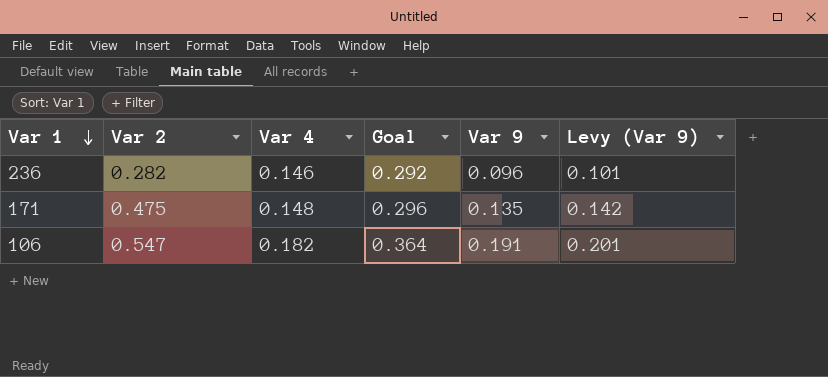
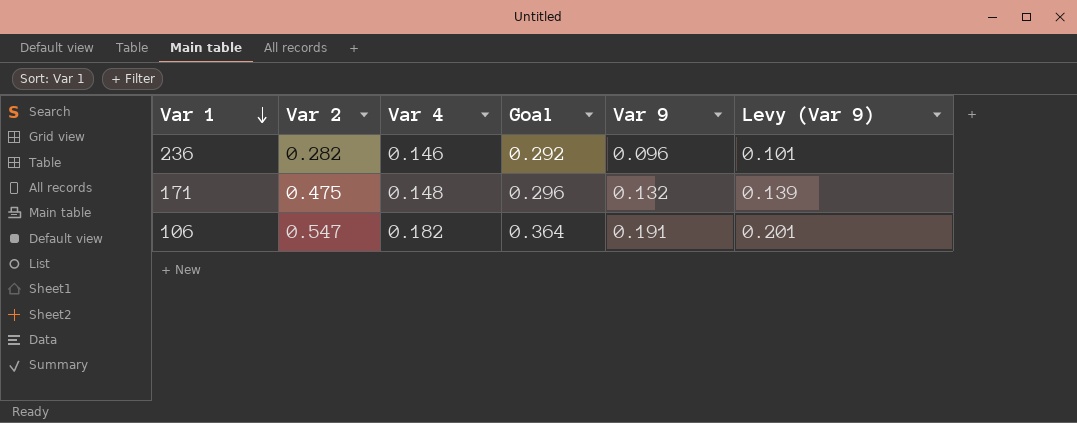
171 | Var 9: 0.135 -> 0.132
171 | Levy (Var 9): 0.142 -> 0.139

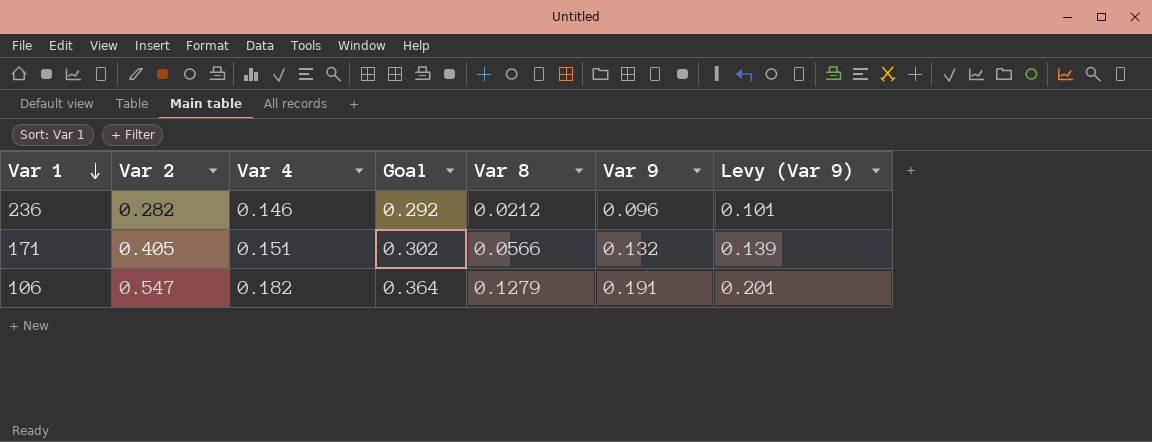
column Var 8 | position: none -> 5
171 | Var 2: 0.475 -> 0.405
171 | Var 4: 0.148 -> 0.151
171 | Goal: 0.296 -> 0.302

